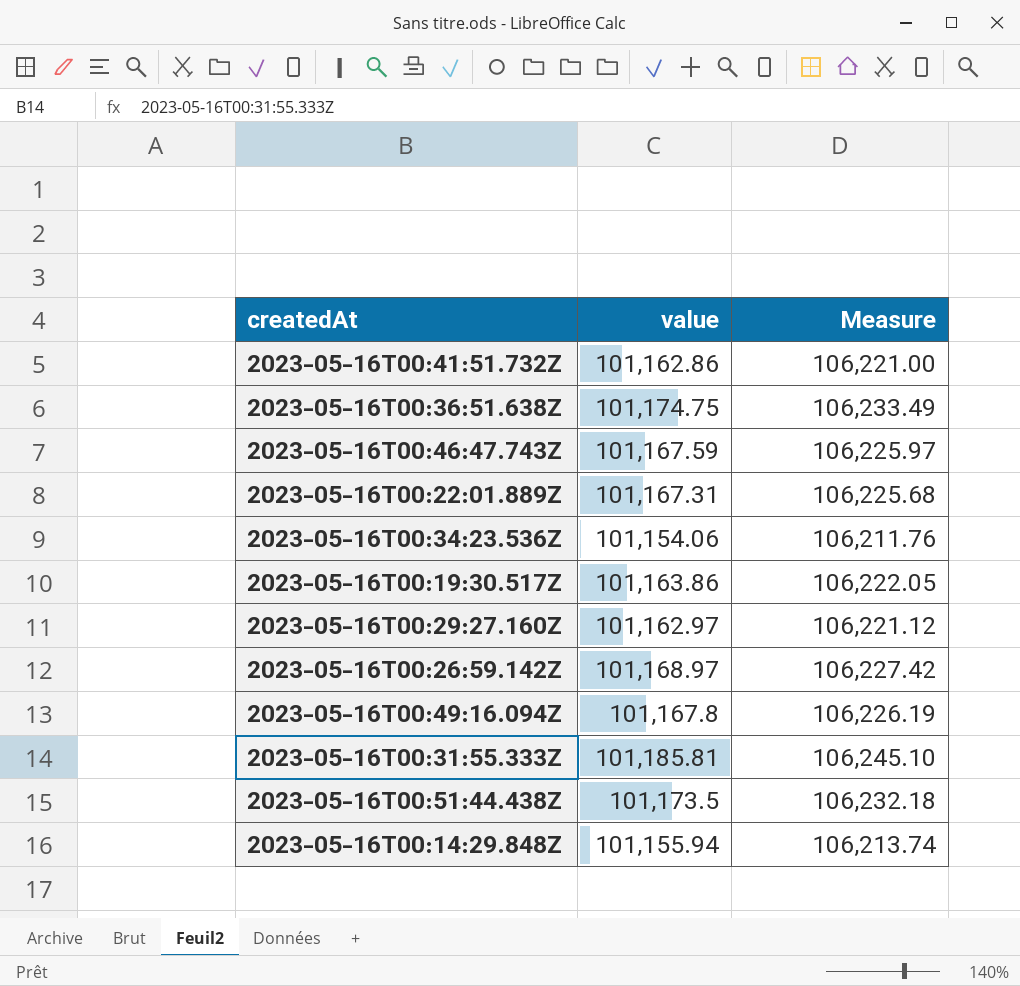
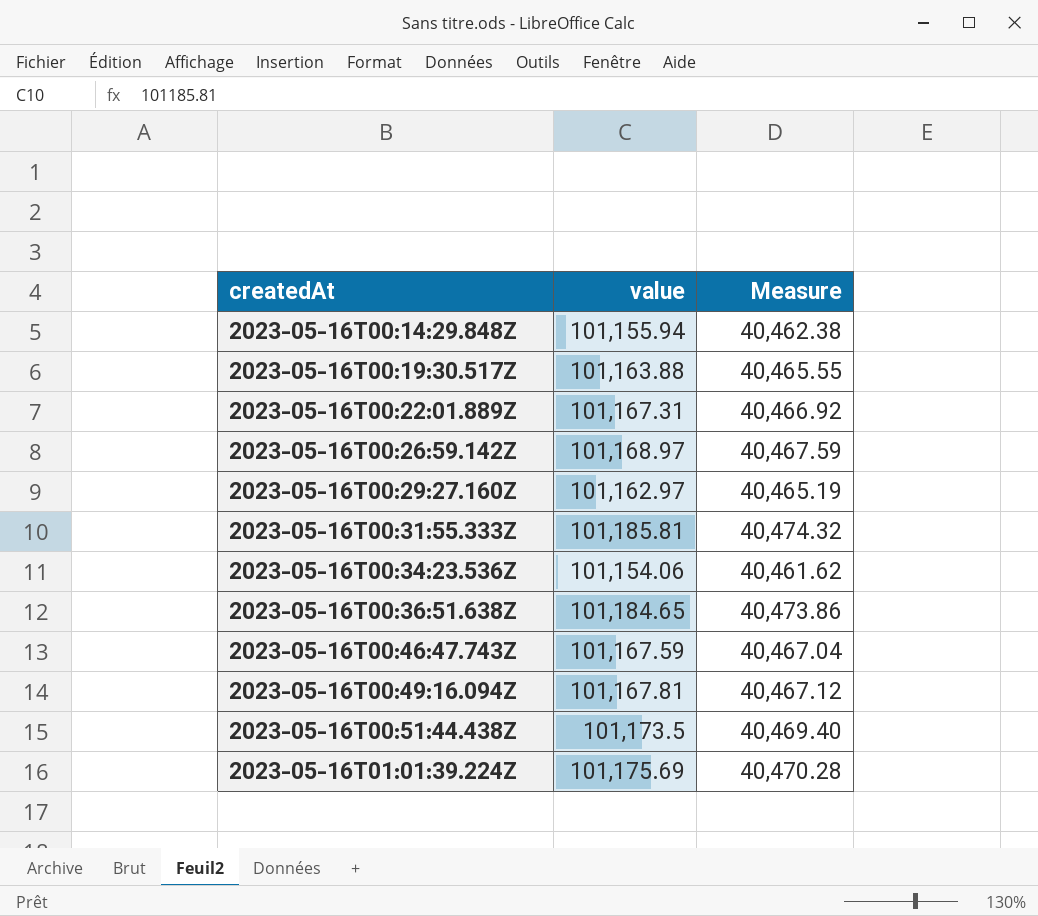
row order: none -> createdAt ascending
column Measure | formula: [value] * 1.05 -> [value] * 0.4
row 2023-05-16T00:41:51.732Z: 101,162.86 | 106,221.00 -> none
2023-05-16T00:19:30.517Z | value: 101,163.86 -> 101,163.88
2023-05-16T00:36:51.638Z | value: 101,174.75 -> 101,184.65
2023-05-16T00:49:16.094Z | value: 101,167.8 -> 101,167.81
row 2023-05-16T01:01:39.224Z: none -> 101,175.69 | 40,470.28

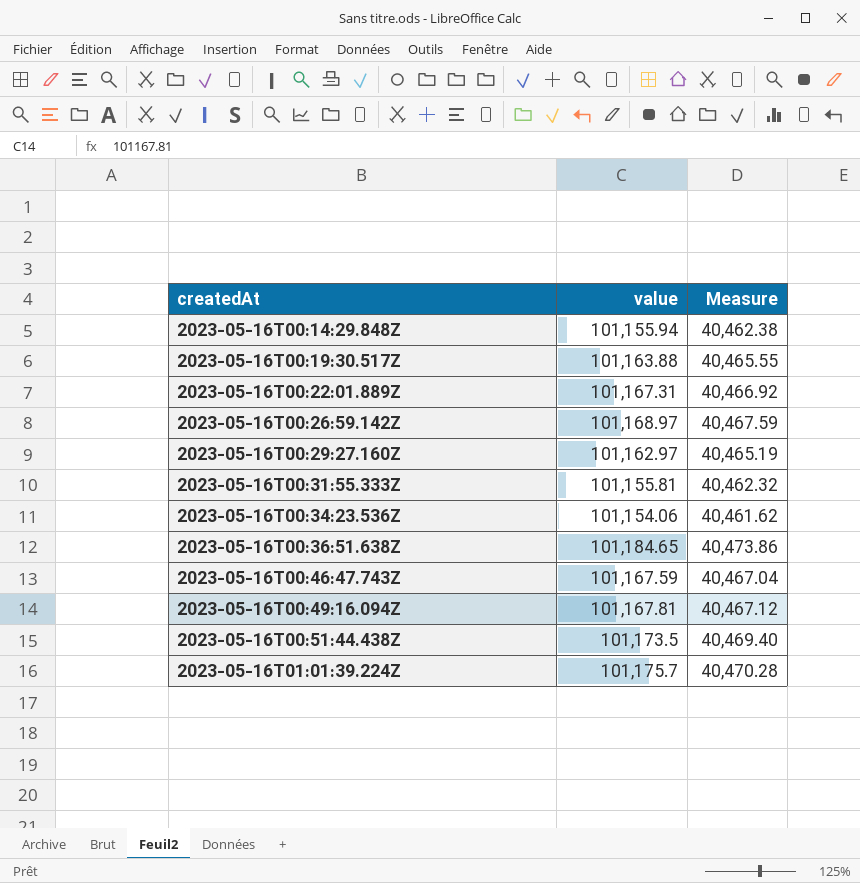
2023-05-16T00:31:55.333Z | value: 101,185.81 -> 101,155.81
2023-05-16T00:31:55.333Z | Measure: 40,474.32 -> 40,462.32
2023-05-16T01:01:39.224Z | value: 101,175.69 -> 101,175.7

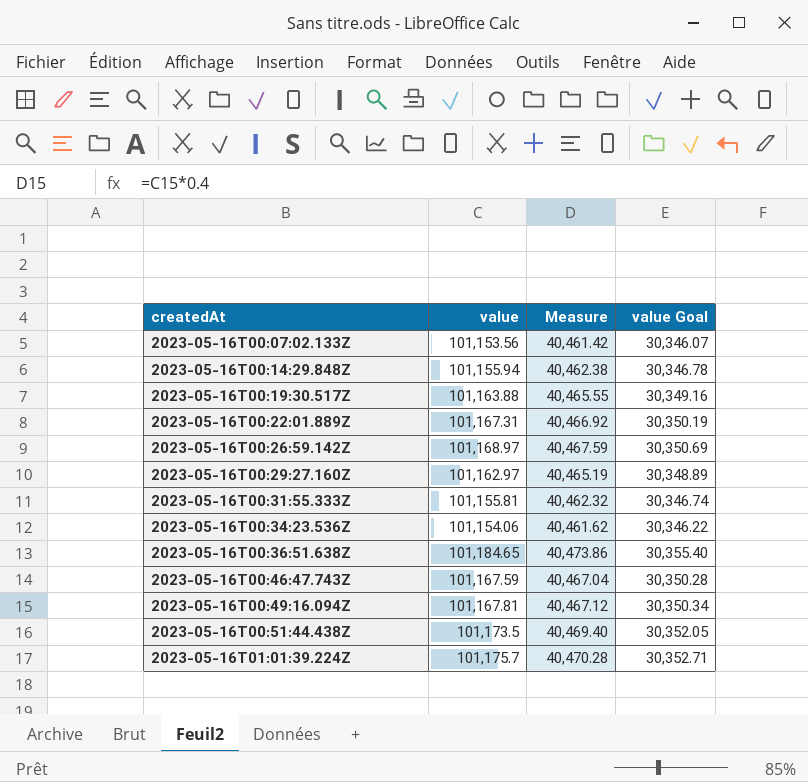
column value Goal | formula: none -> [value] * 0.3
row 2023-05-16T00:07:02.133Z: none -> 101,153.56 | 40,461.42 | 30,346.07

